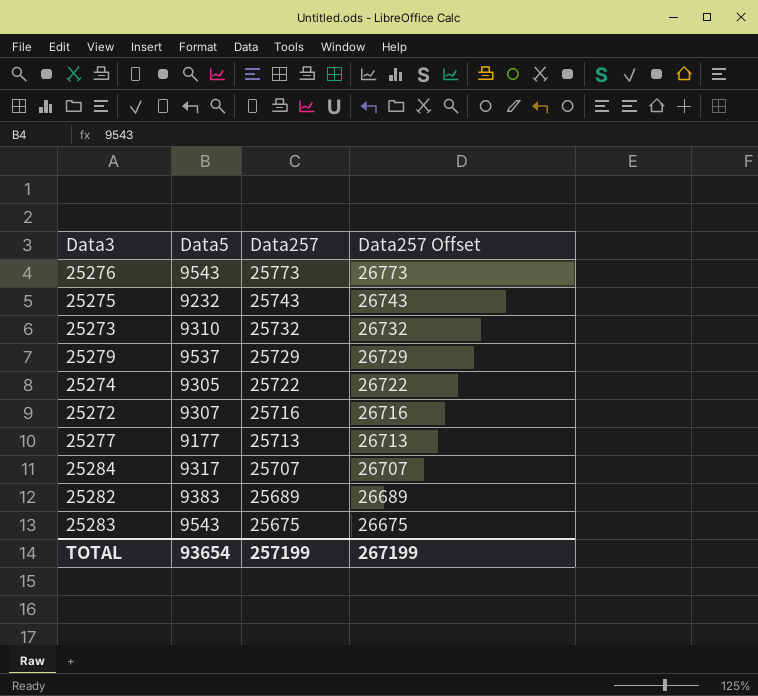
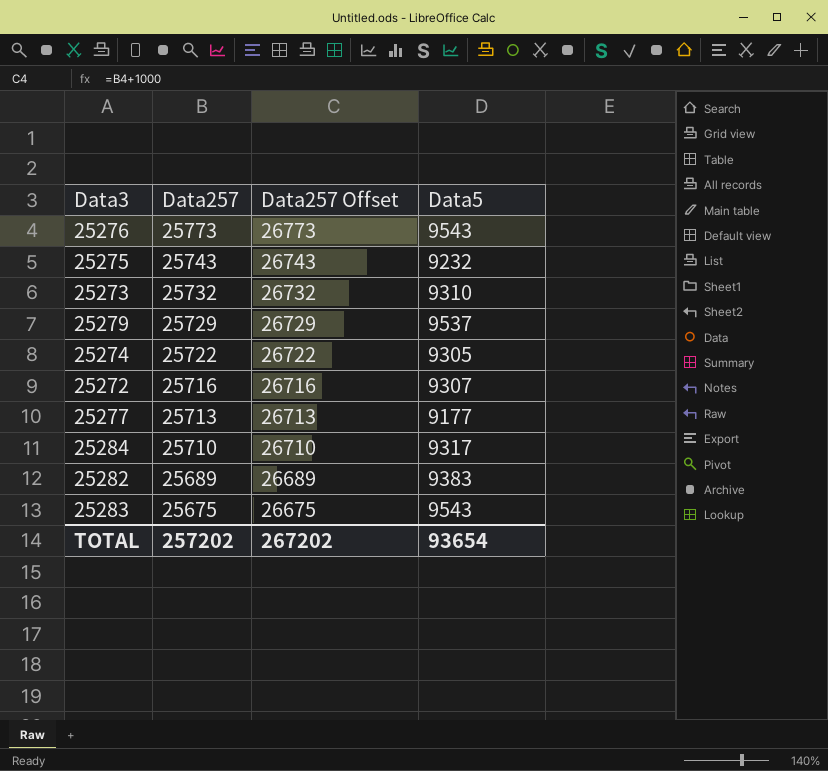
column Data5 | position: 2 -> 4
25284 | Data257: 25707 -> 25710
25284 | Data257 Offset: 26707 -> 26710
TOTAL | Data257: 257199 -> 257202
TOTAL | Data257 Offset: 267199 -> 267202

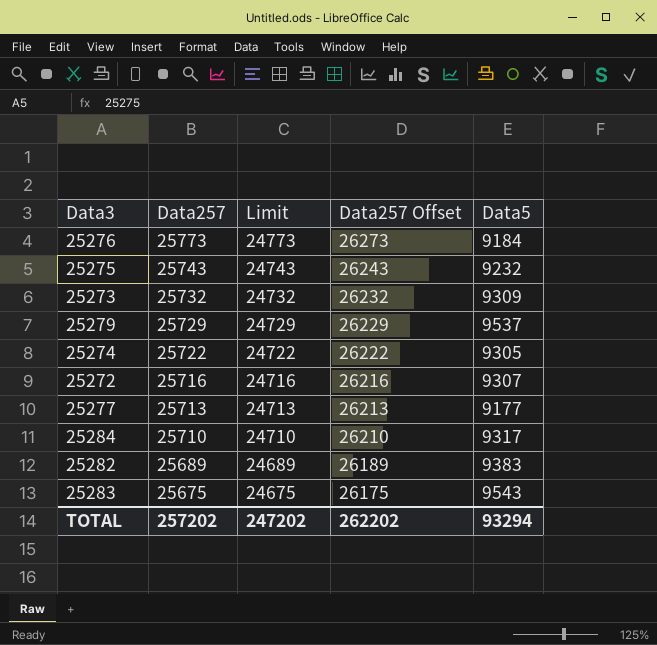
column Limit | formula: none -> [Data257] - 1000
column Data257 Offset | formula: [Data257] + 1000 -> [Data257] + 500
25276 | Data5: 9543 -> 9184
25273 | Data5: 9310 -> 9309
TOTAL | Data257 Offset: 267202 -> 262202
TOTAL | Data5: 93654 -> 93294

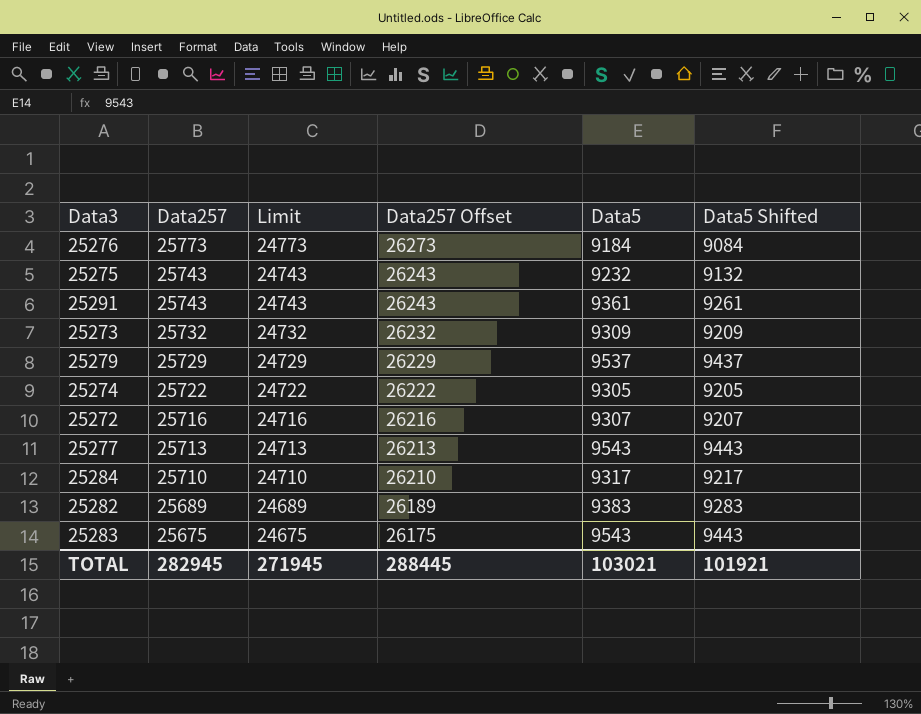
column Data5 Shifted | formula: none -> [Data5] - 100
row 25291: none -> 25743 | 24743 | 26243 | 9361 | 9261
25277 | Data5: 9177 -> 9543
TOTAL | Data257: 257202 -> 282945
TOTAL | Limit: 247202 -> 271945
TOTAL | Data257 Offset: 262202 -> 288445
TOTAL | Data5: 93294 -> 103021

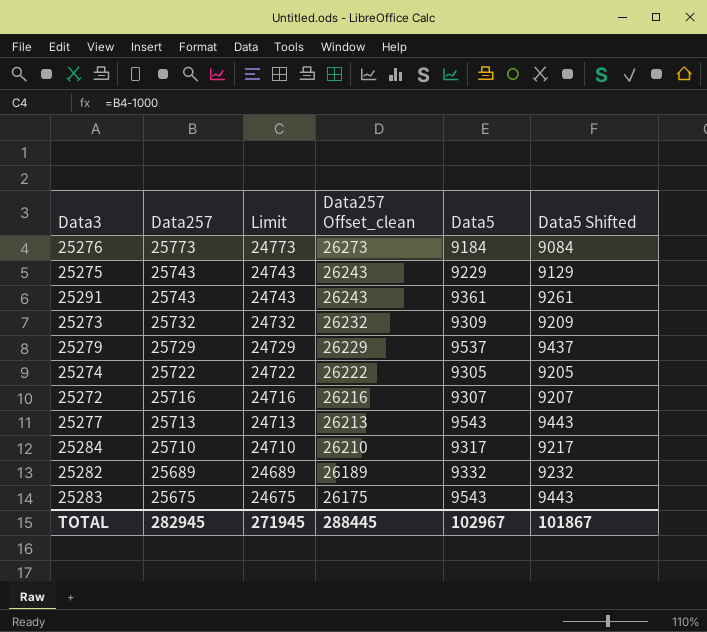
column name: Data257 Offset -> Data257 Offset_clean
25275 | Data5: 9232 -> 9229
25275 | Data5 Shifted: 9132 -> 9129
25282 | Data5: 9383 -> 9332
25282 | Data5 Shifted: 9283 -> 9232
TOTAL | Data5: 103021 -> 102967
TOTAL | Data5 Shifted: 101921 -> 101867

